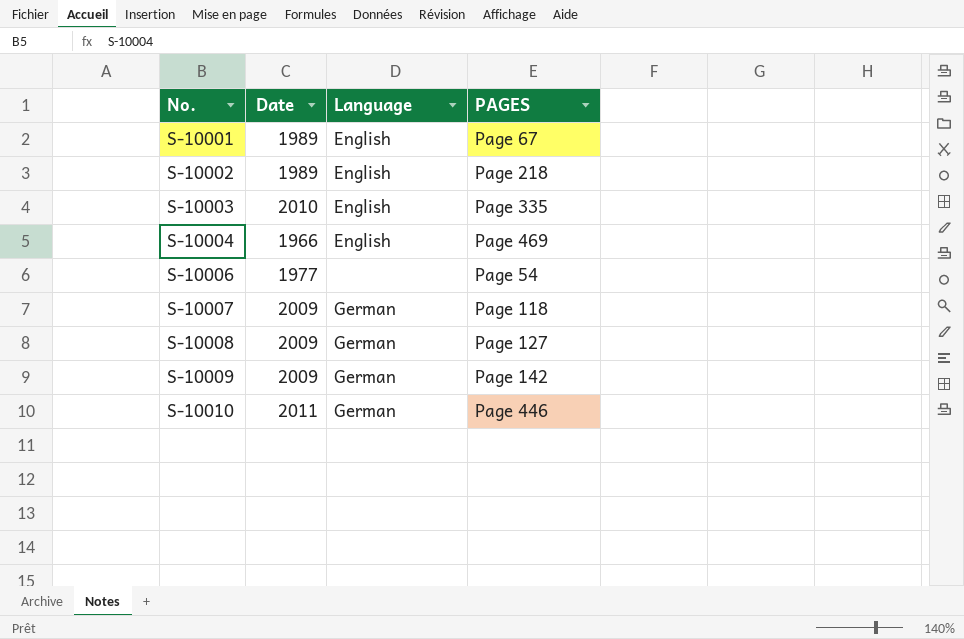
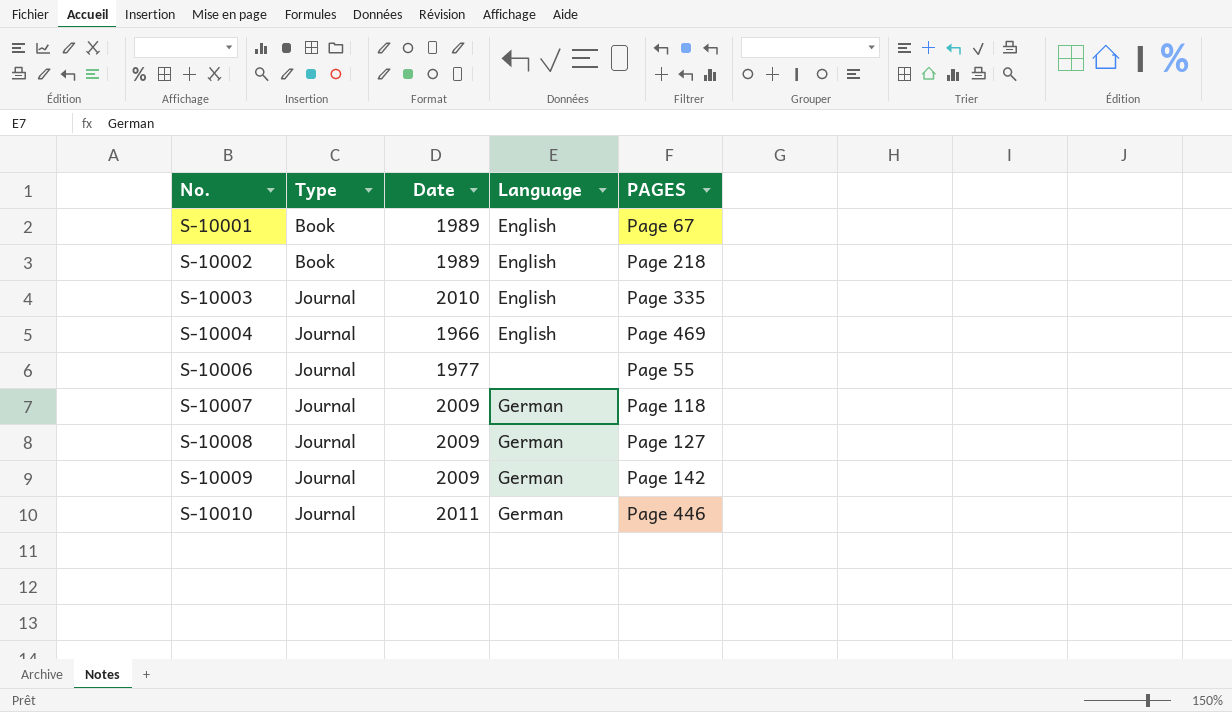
column Type | position: none -> 2
S-10006 | PAGES: Page 54 -> Page 55

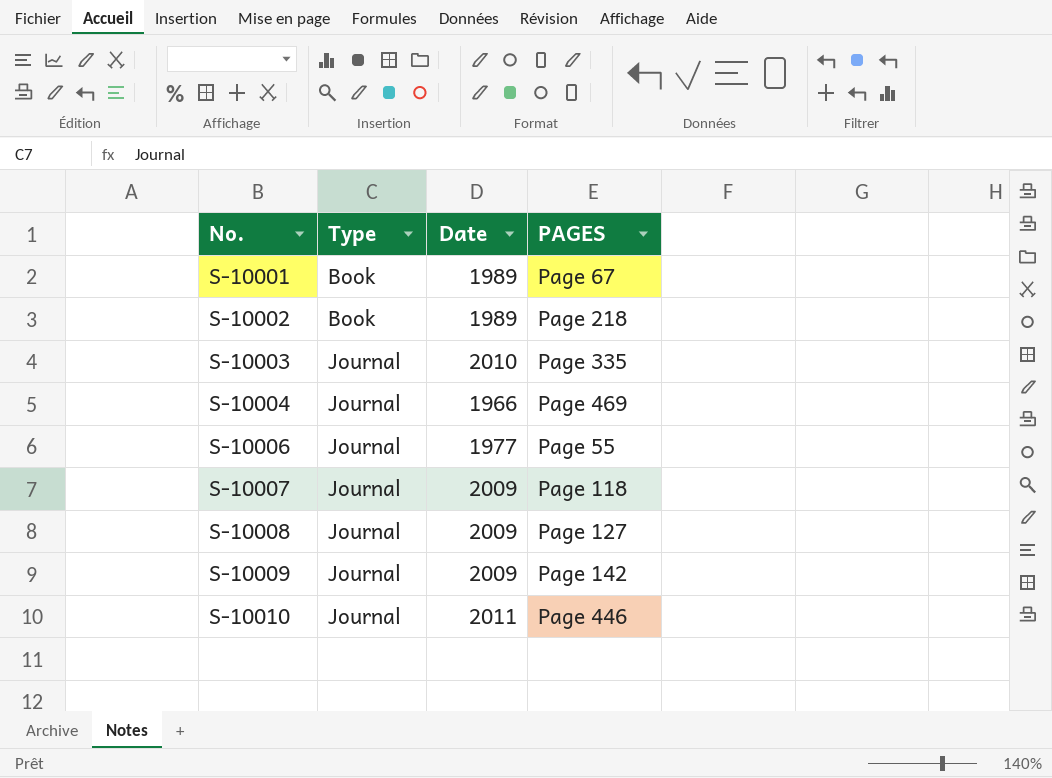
column Language | position: 4 -> none

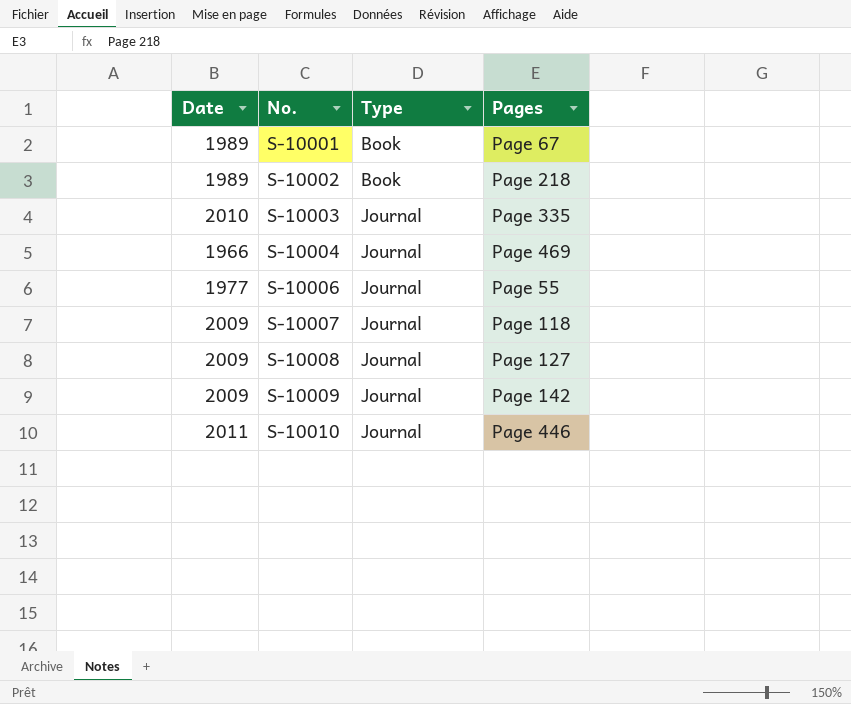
column Date | position: 3 -> 1
column name: PAGES -> Pages

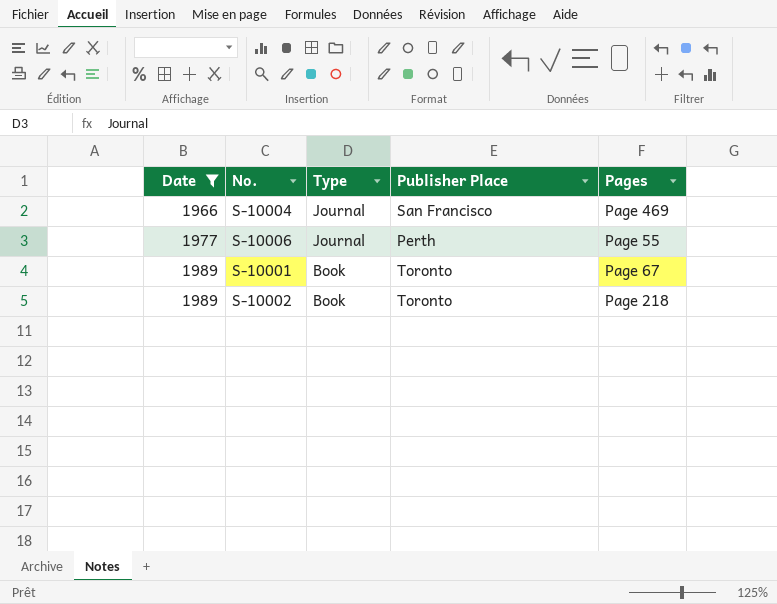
filter: none -> Date <= 1989
row order: No. ascending -> Date ascending
column Publisher Place | position: none -> 4

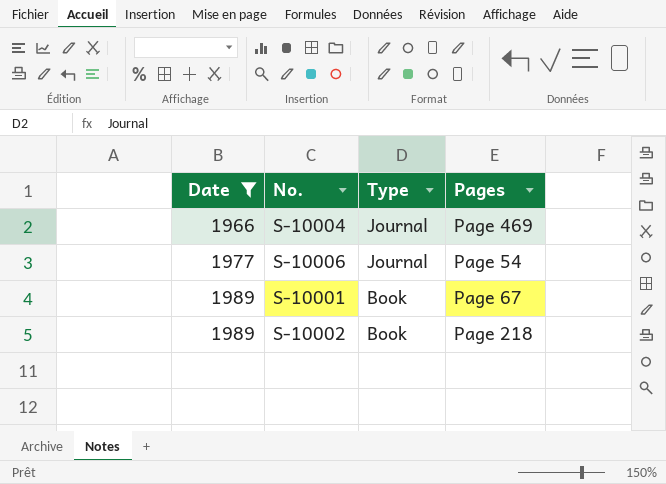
column Publisher Place | position: 4 -> none
S-10006 | Pages: Page 55 -> Page 54

